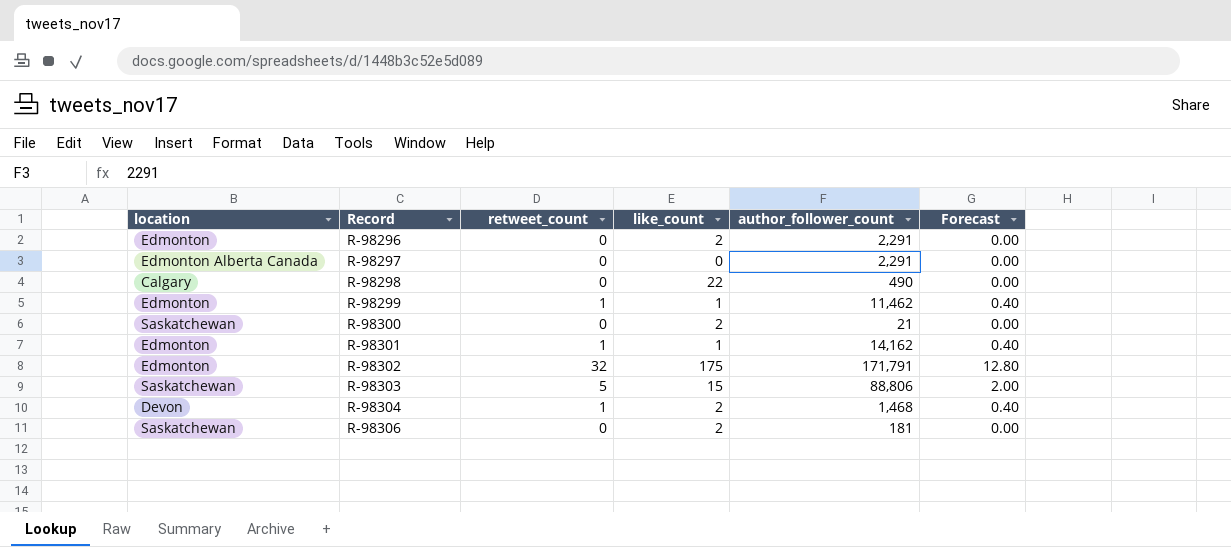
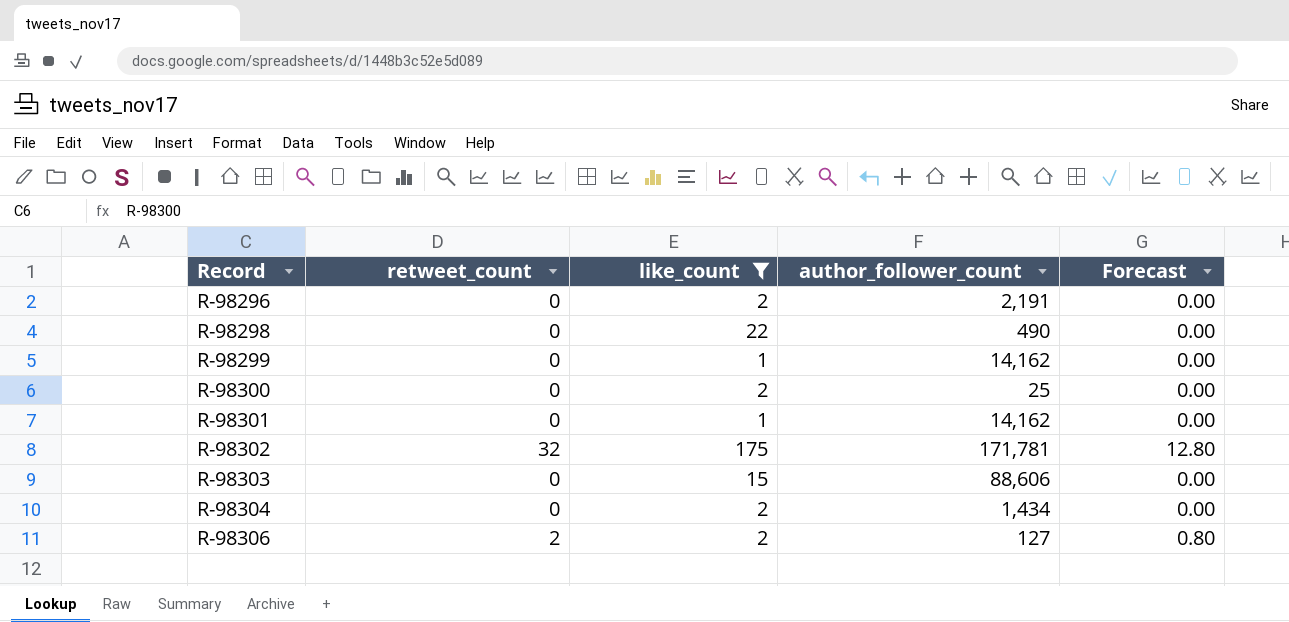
filter: none -> like_count != 0
column location | position: 1 -> none
R-98296 | author_follower_count: 2,291 -> 2,191
R-98299 | retweet_count: 1 -> 0
R-98299 | author_follower_count: 11,462 -> 14,162
R-98299 | Forecast: 0.40 -> 0.00
R-98300 | author_follower_count: 21 -> 25
R-98301 | retweet_count: 1 -> 0
R-98301 | Forecast: 0.40 -> 0.00
R-98302 | author_follower_count: 171,791 -> 171,781
R-98303 | retweet_count: 5 -> 0
R-98303 | author_follower_count: 88,806 -> 88,606
R-98303 | Forecast: 2.00 -> 0.00
R-98304 | retweet_count: 1 -> 0
R-98304 | author_follower_count: 1,468 -> 1,434
R-98304 | Forecast: 0.40 -> 0.00
R-98306 | retweet_count: 0 -> 2
R-98306 | author_follower_count: 181 -> 127
R-98306 | Forecast: 0.00 -> 0.80

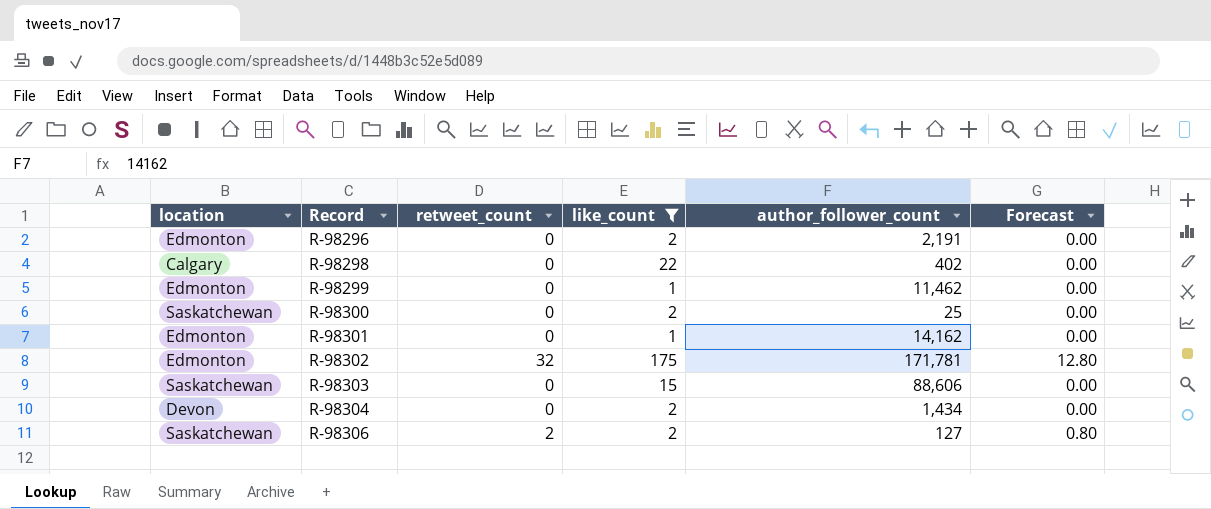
column location | position: none -> 1
R-98298 | author_follower_count: 490 -> 402
R-98299 | author_follower_count: 14,162 -> 11,462

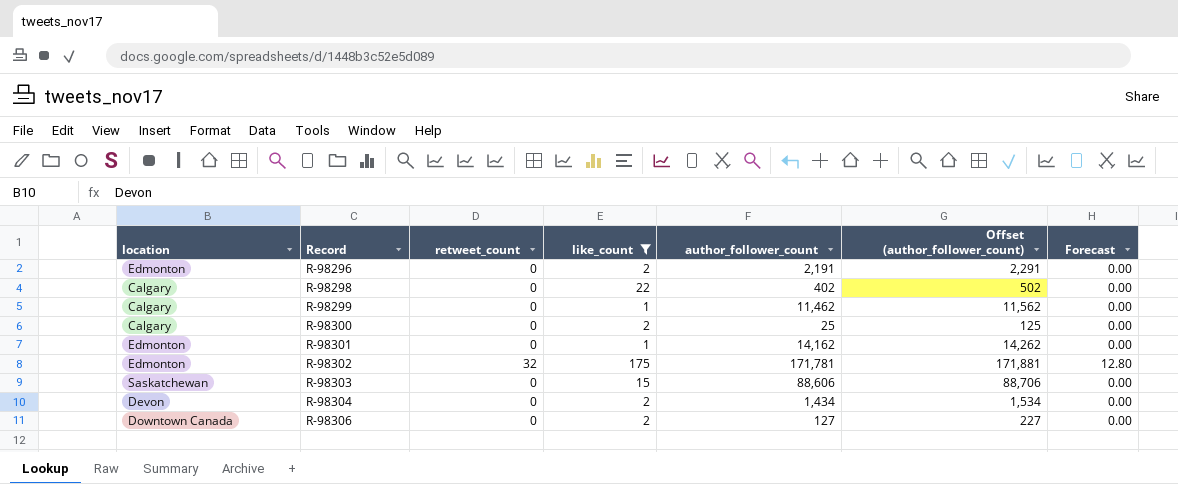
column Offset (author_follower_count) | formula: none -> [author_follower_count] + 100
R-98299 | location: Edmonton -> Calgary
R-98300 | location: Saskatchewan -> Calgary
R-98306 | location: Saskatchewan -> Downtown Canada
R-98306 | retweet_count: 2 -> 0
R-98306 | Forecast: 0.80 -> 0.00

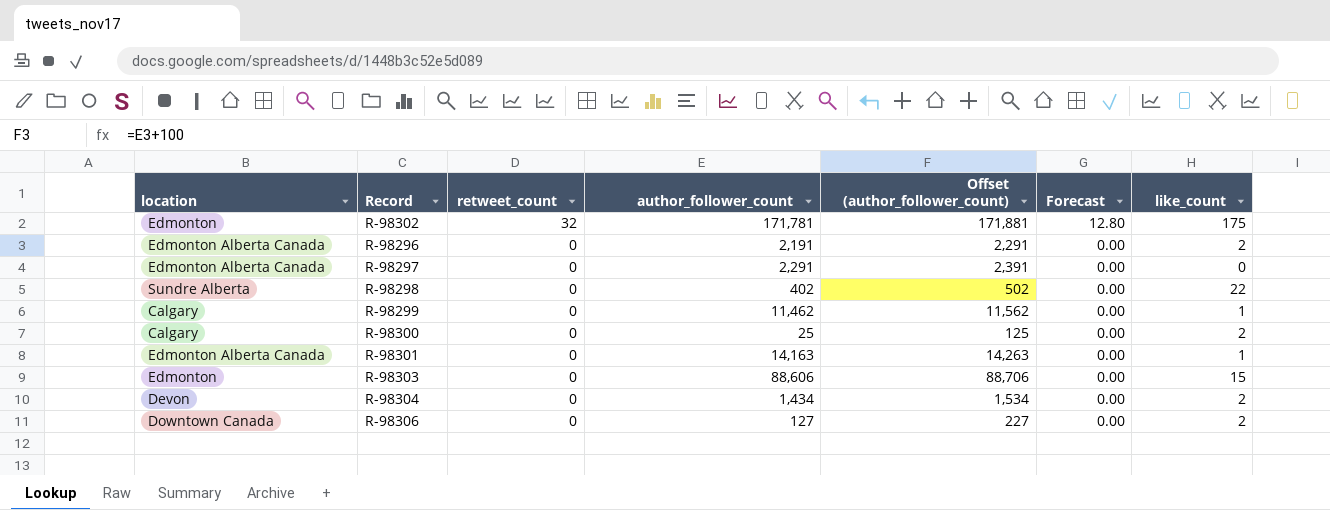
filter: like_count != 0 -> none
row order: Record ascending -> retweet_count descending
column like_count | position: 4 -> 7
R-98296 | location: Edmonton -> Edmonton Alberta Canada
R-98298 | location: Calgary -> Sundre Alberta
R-98301 | location: Edmonton -> Edmonton Alberta Canada
R-98301 | author_follower_count: 14,162 -> 14,163
R-98301 | Offset (author_follower_count): 14,262 -> 14,263
R-98303 | location: Saskatchewan -> Edmonton

